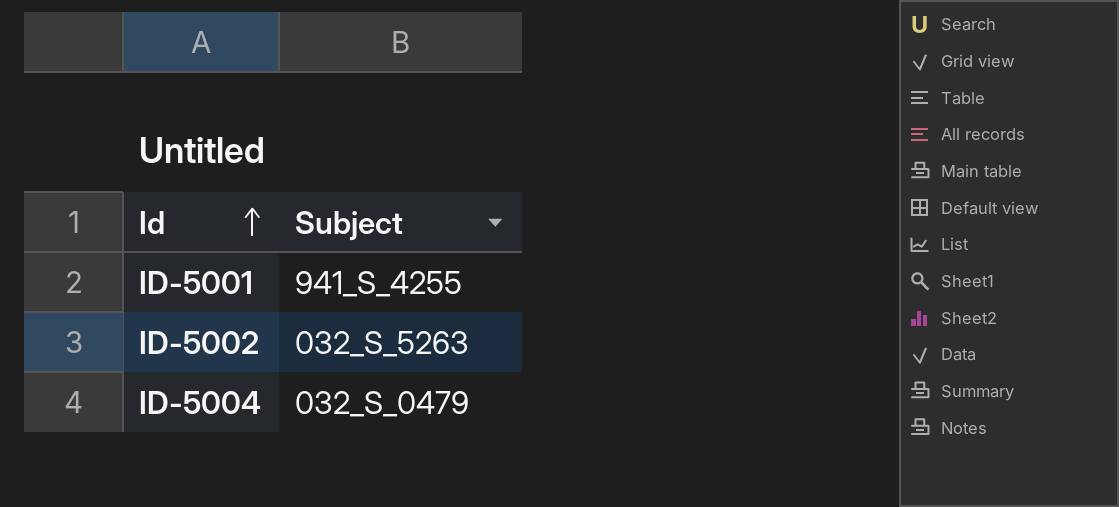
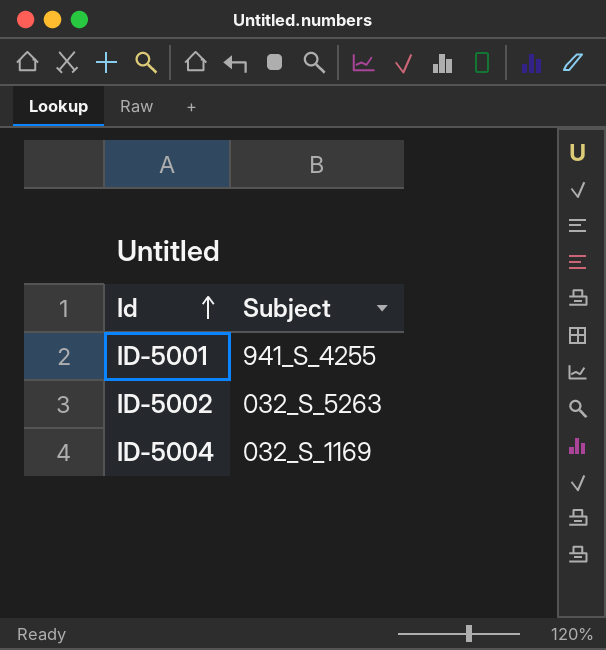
ID-5004 | Subject: 032_S_0479 -> 032_S_1169

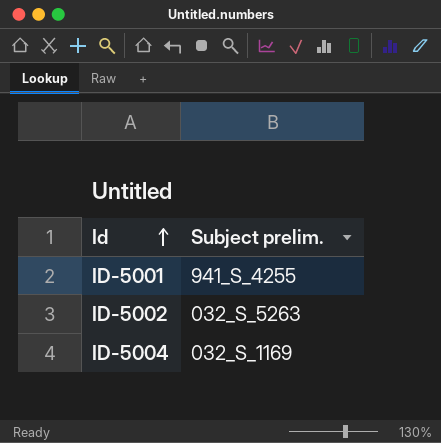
column name: Subject -> Subject prelim.

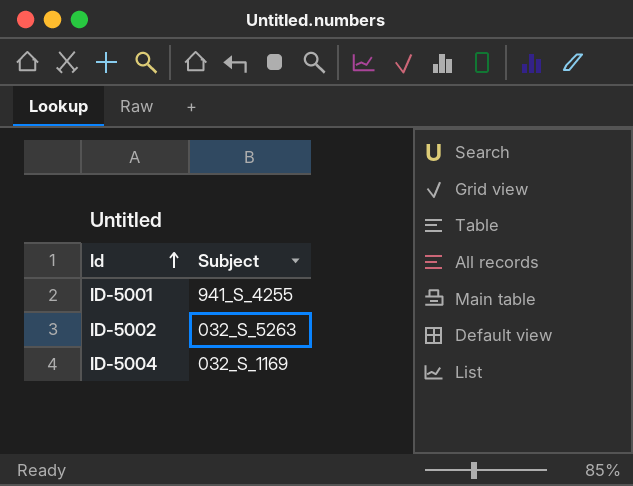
column name: Subject prelim. -> Subject

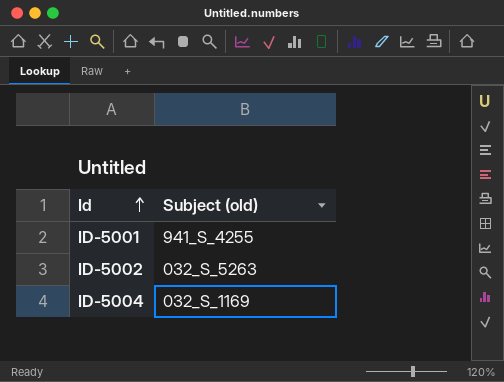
column name: Subject -> Subject (old)

